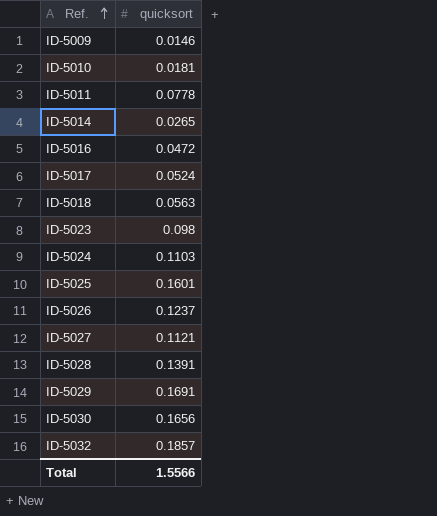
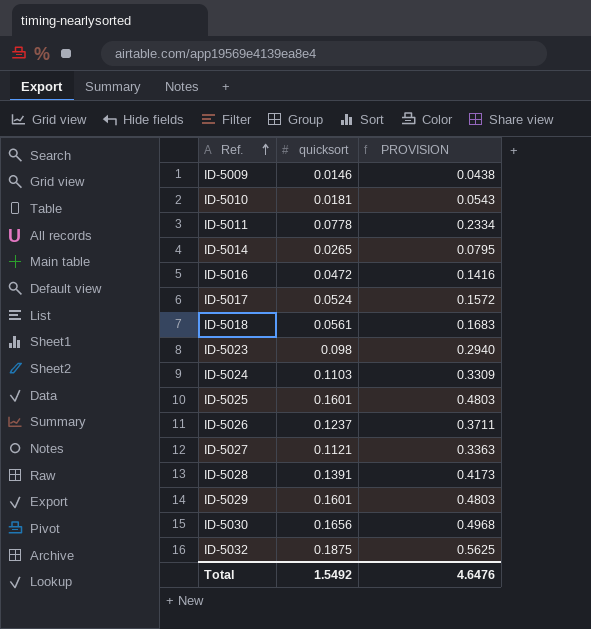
column PROVISION | formula: none -> [quicksort] * 3
ID-5018 | quicksort: 0.0563 -> 0.0561
ID-5029 | quicksort: 0.1691 -> 0.1601
ID-5032 | quicksort: 0.1857 -> 0.1875
Total | quicksort: 1.5566 -> 1.5492

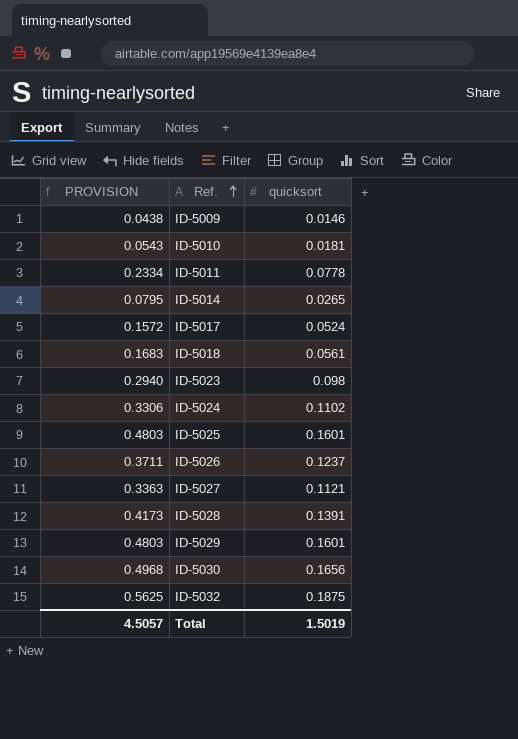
column PROVISION | position: 3 -> 1
row ID-5016: 0.0472 | 0.1416 -> none
ID-5024 | PROVISION: 0.3309 -> 0.3306
ID-5024 | quicksort: 0.1103 -> 0.1102
Total | PROVISION: 4.6476 -> 4.5057
Total | quicksort: 1.5492 -> 1.5019

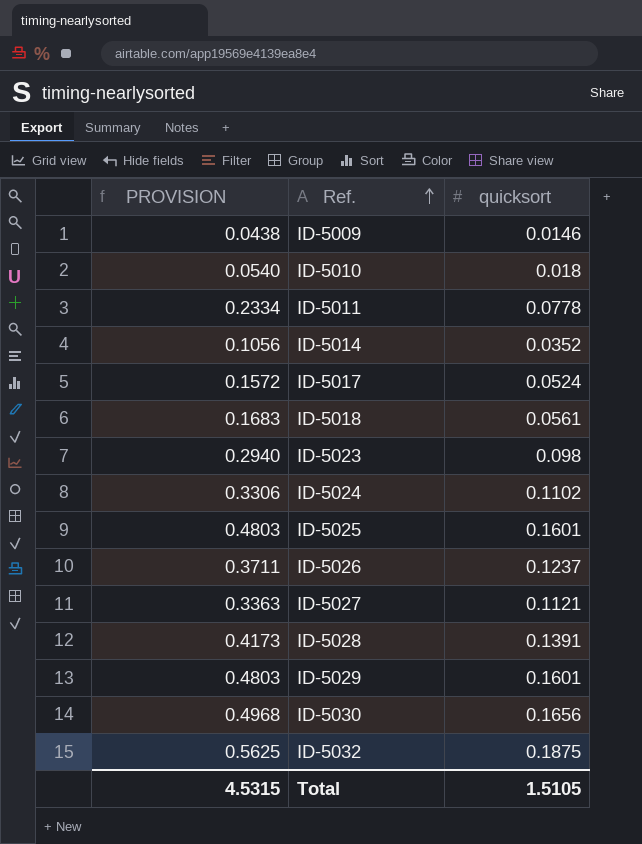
ID-5010 | PROVISION: 0.0543 -> 0.0540
ID-5010 | quicksort: 0.0181 -> 0.018
ID-5014 | PROVISION: 0.0795 -> 0.1056
ID-5014 | quicksort: 0.0265 -> 0.0352
Total | PROVISION: 4.5057 -> 4.5315
Total | quicksort: 1.5019 -> 1.5105

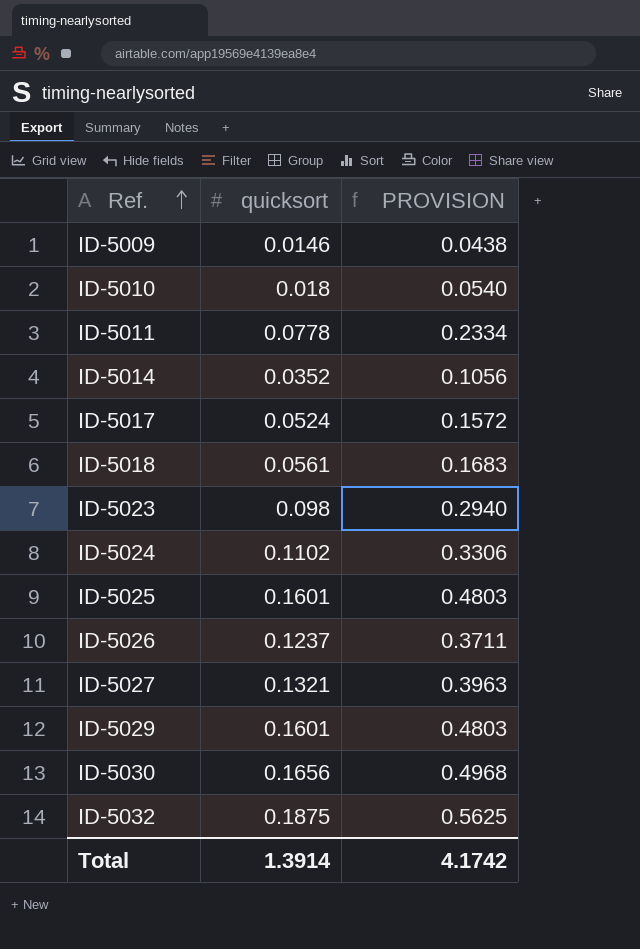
column PROVISION | position: 1 -> 3
row ID-5028: 0.4173 | 0.1391 -> none
ID-5027 | quicksort: 0.1121 -> 0.1321
ID-5027 | PROVISION: 0.3363 -> 0.3963
Total | quicksort: 1.5105 -> 1.3914
Total | PROVISION: 4.5315 -> 4.1742

